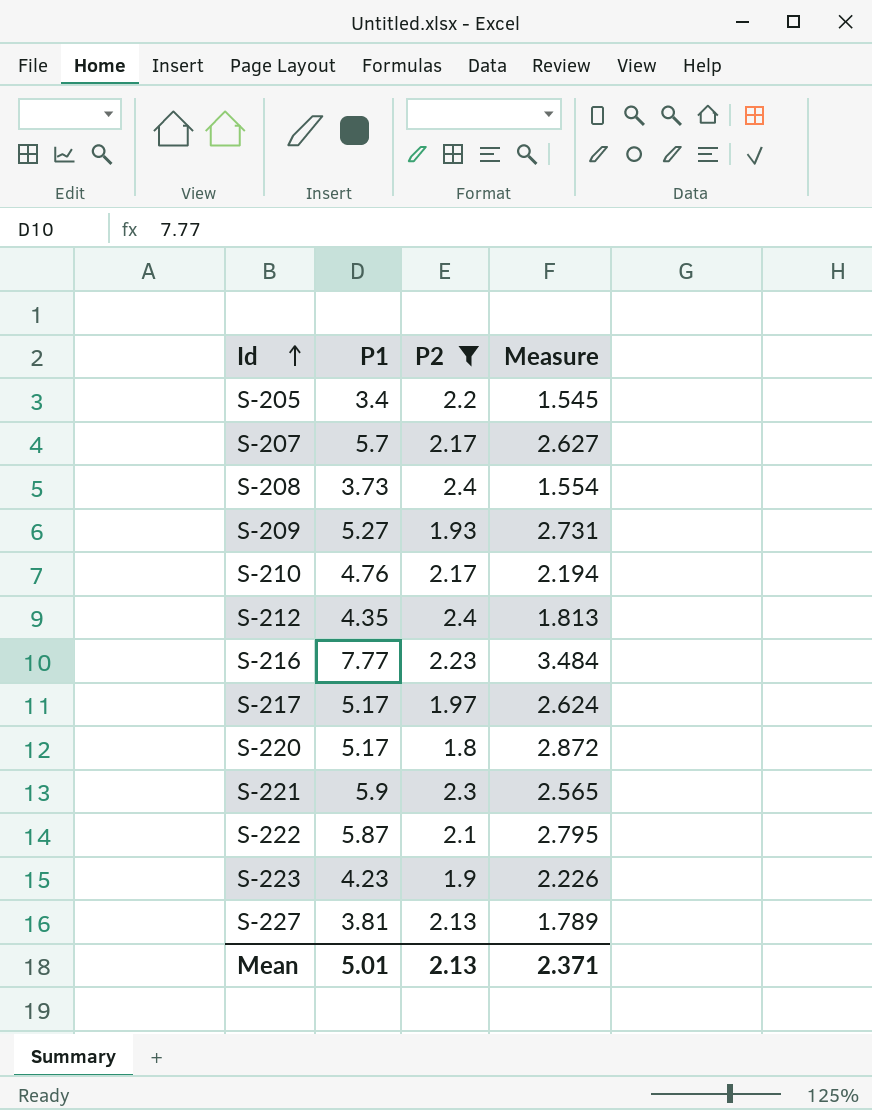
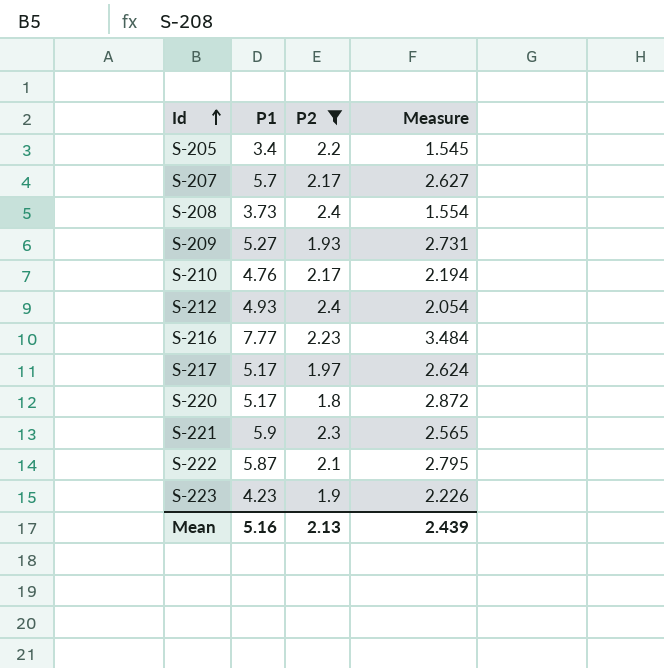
row S-227: 3.81 | 2.13 | 1.789 -> none
S-212 | P1: 4.35 -> 4.93
S-212 | Measure: 1.813 -> 2.054
Mean | P1: 5.01 -> 5.16
Mean | Measure: 2.371 -> 2.439

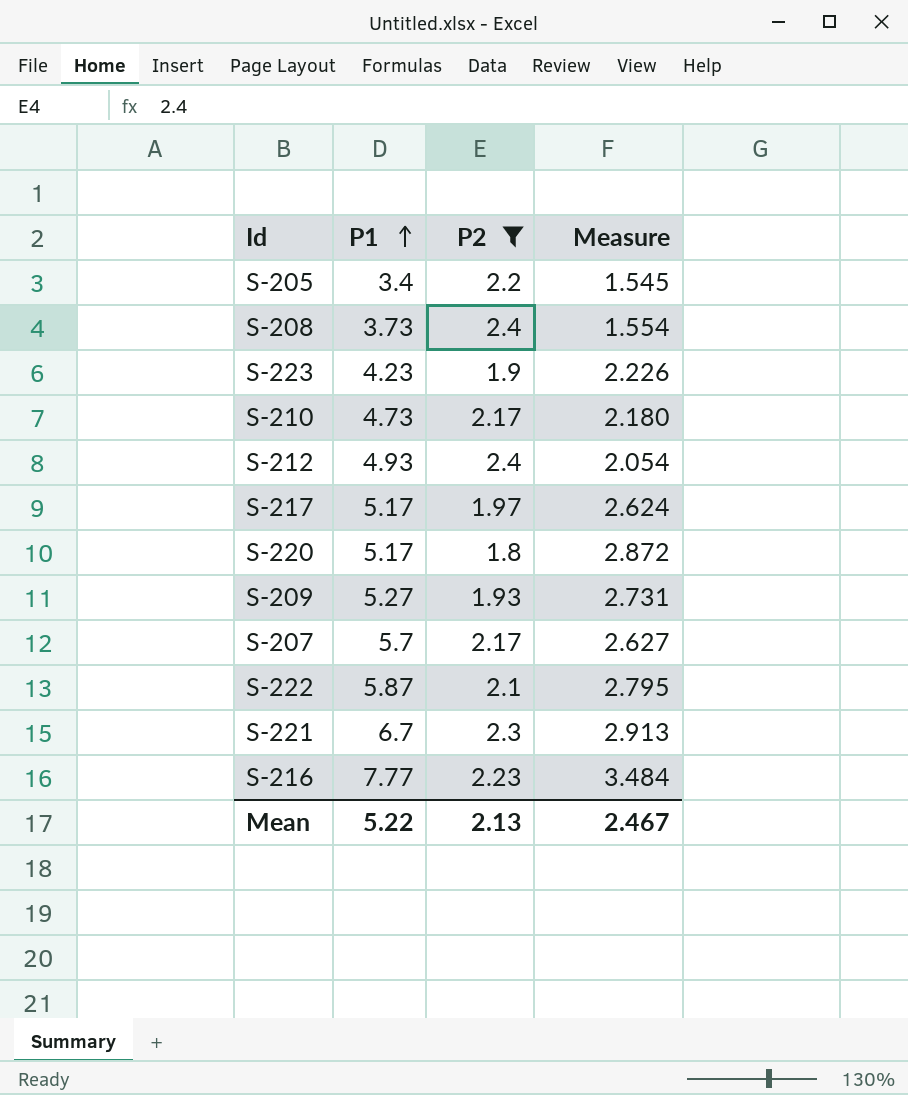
row order: Id ascending -> P1 ascending
S-210 | P1: 4.76 -> 4.73
S-210 | Measure: 2.194 -> 2.180
S-221 | P1: 5.9 -> 6.7
S-221 | Measure: 2.565 -> 2.913
Mean | P1: 5.16 -> 5.22
Mean | Measure: 2.439 -> 2.467

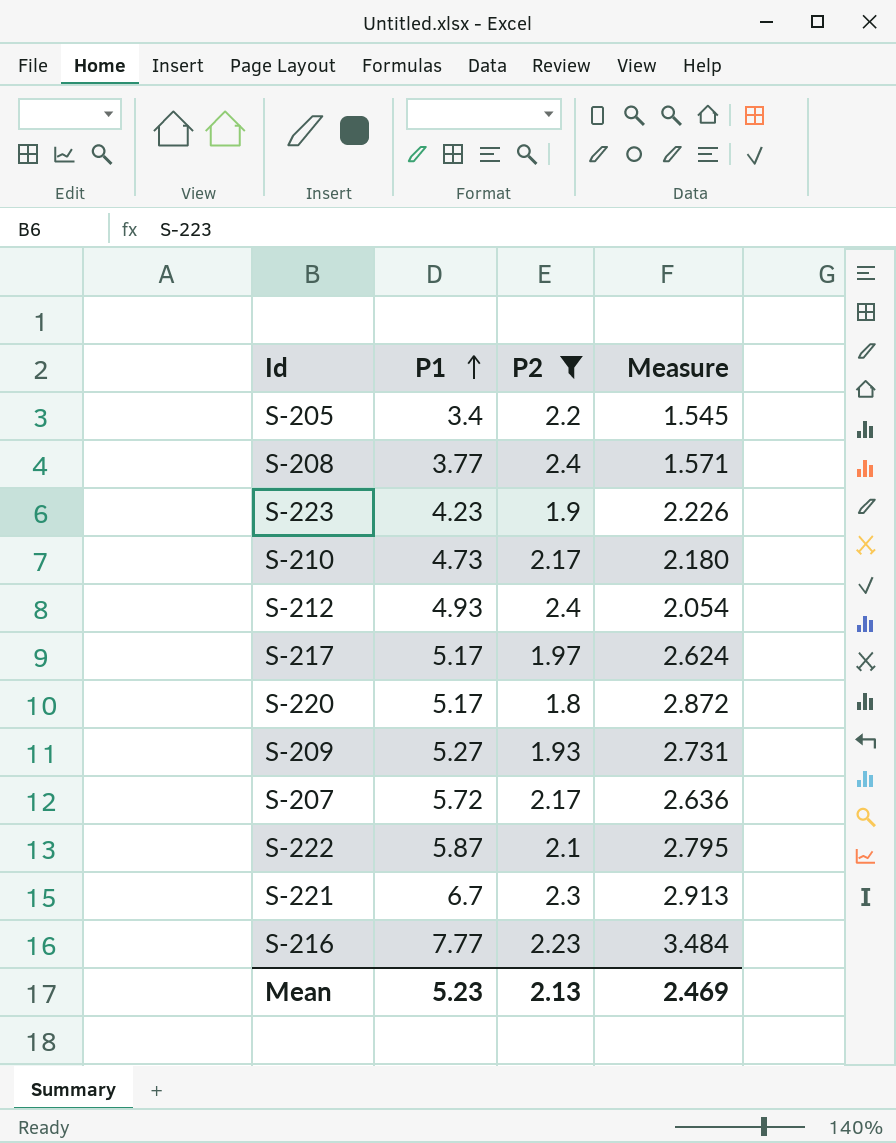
S-208 | P1: 3.73 -> 3.77
S-208 | Measure: 1.554 -> 1.571
S-207 | P1: 5.7 -> 5.72
S-207 | Measure: 2.627 -> 2.636
Mean | P1: 5.22 -> 5.23
Mean | Measure: 2.467 -> 2.469

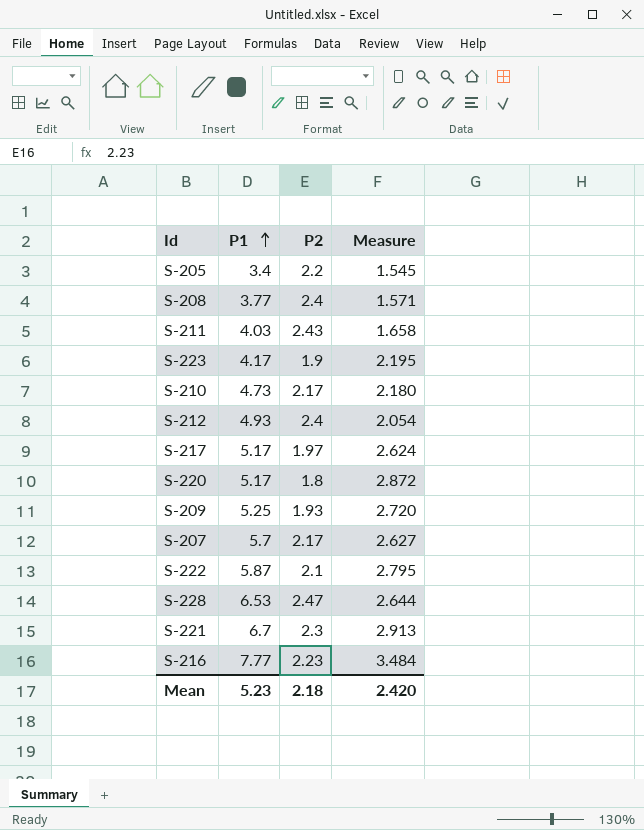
filter: P2 <= 2.4 -> none
S-223 | P1: 4.23 -> 4.17
S-223 | Measure: 2.226 -> 2.195
S-209 | P1: 5.27 -> 5.25
S-209 | Measure: 2.731 -> 2.720
S-207 | P1: 5.72 -> 5.7
S-207 | Measure: 2.636 -> 2.627
Mean | P2: 2.13 -> 2.18
Mean | Measure: 2.469 -> 2.420

